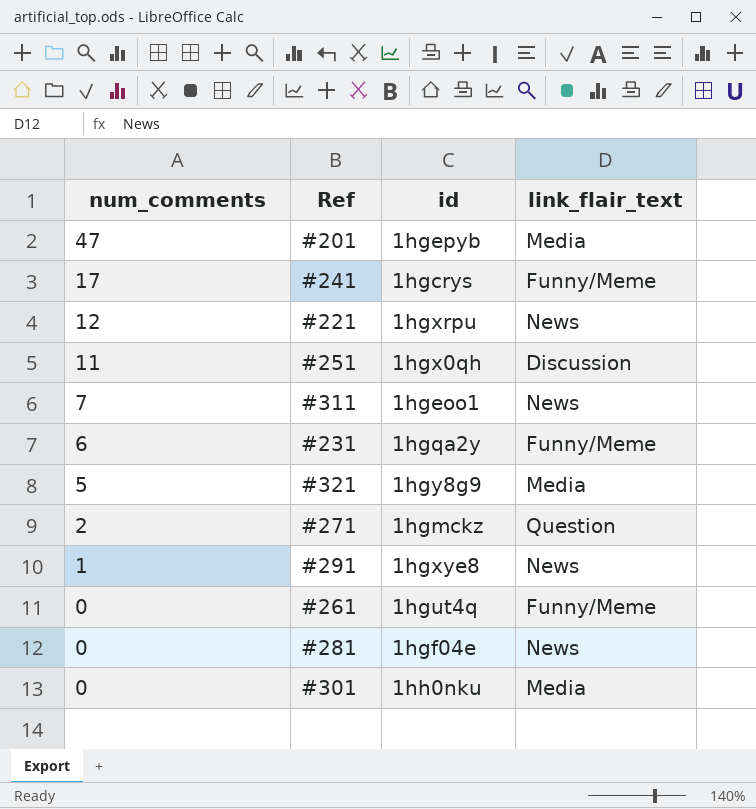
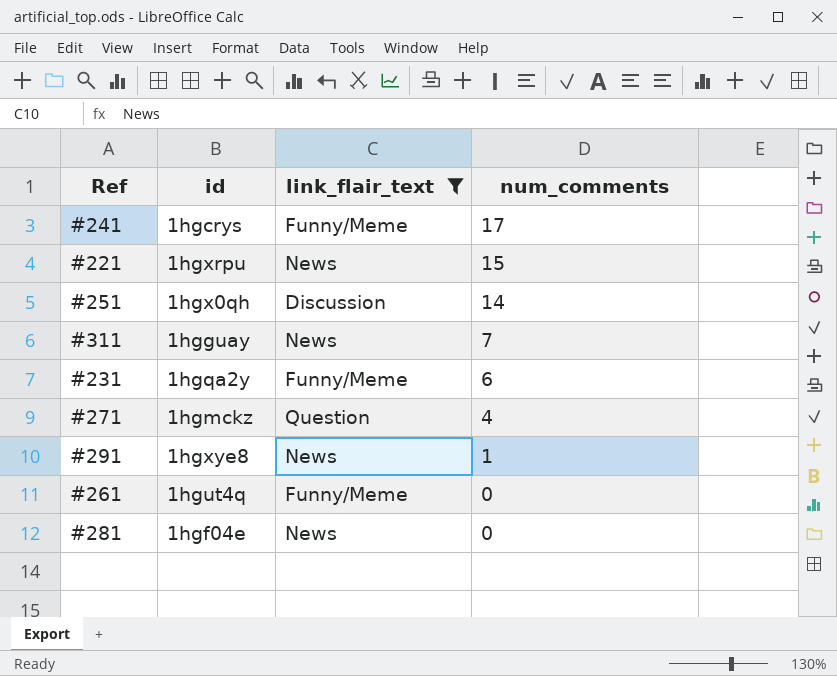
filter: none -> link_flair_text != Media
column num_comments | position: 1 -> 4
#221 | num_comments: 12 -> 15
#251 | num_comments: 11 -> 14
#311 | id: 1hgeoo1 -> 1hgguay
#271 | num_comments: 2 -> 4

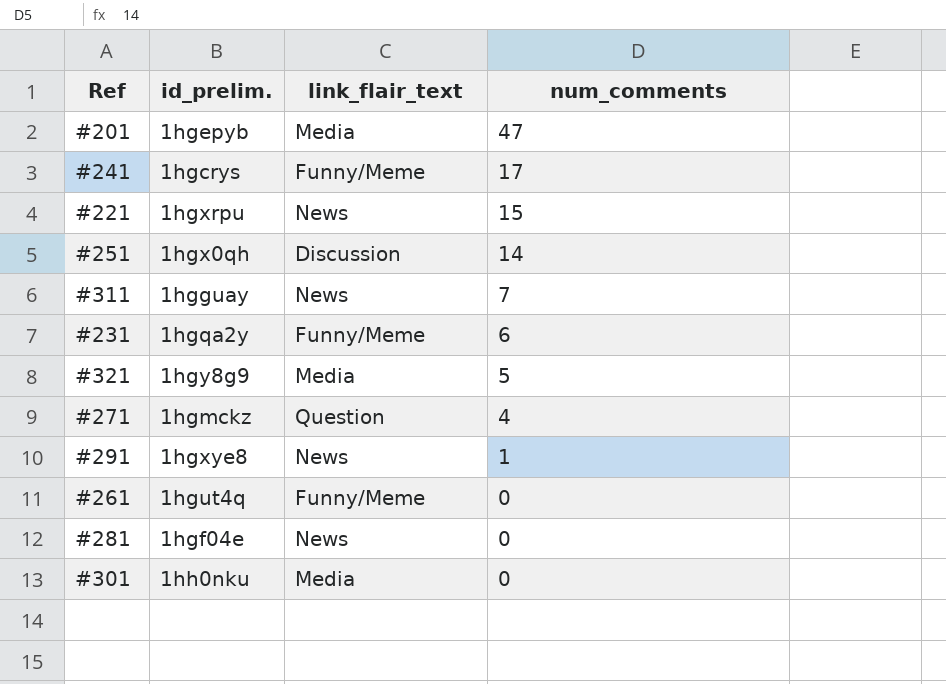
filter: link_flair_text != Media -> none
column name: id -> id_prelim.

